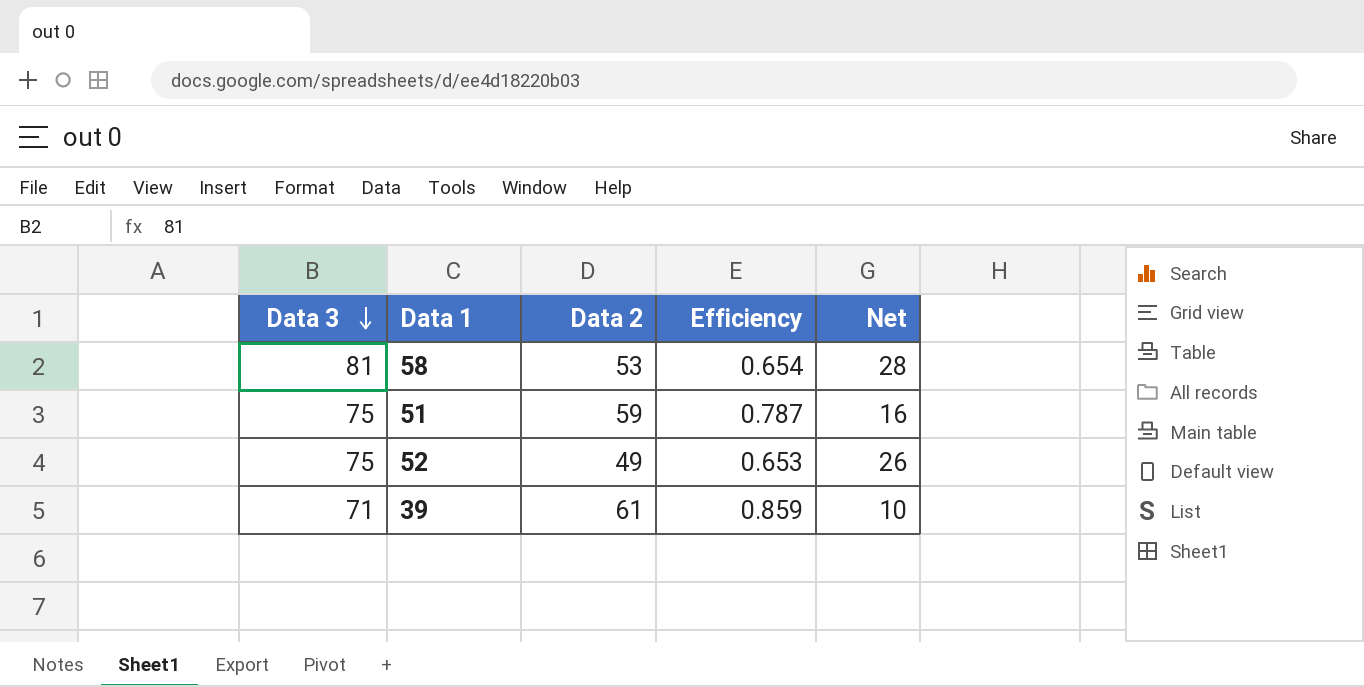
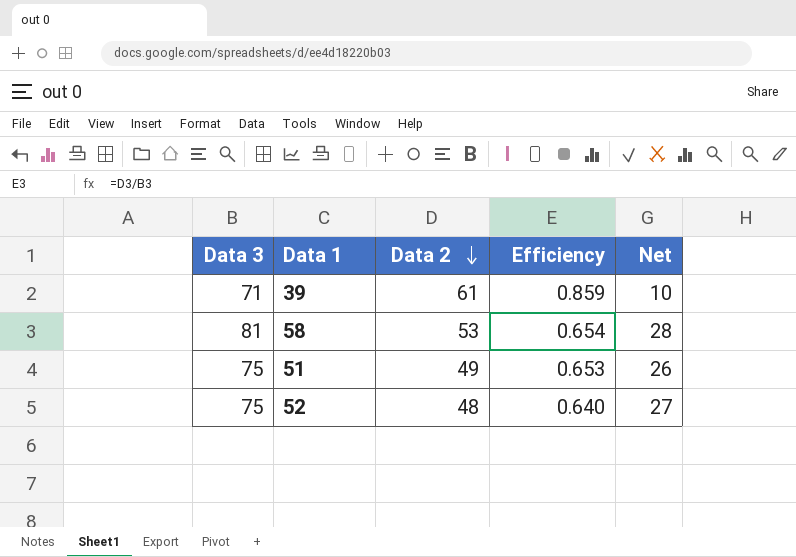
row order: Data 3 descending -> Data 2 descending
51 | Data 2: 59 -> 49
51 | Efficiency: 0.787 -> 0.653
51 | Net: 16 -> 26
52 | Data 2: 49 -> 48
52 | Efficiency: 0.653 -> 0.640
52 | Net: 26 -> 27

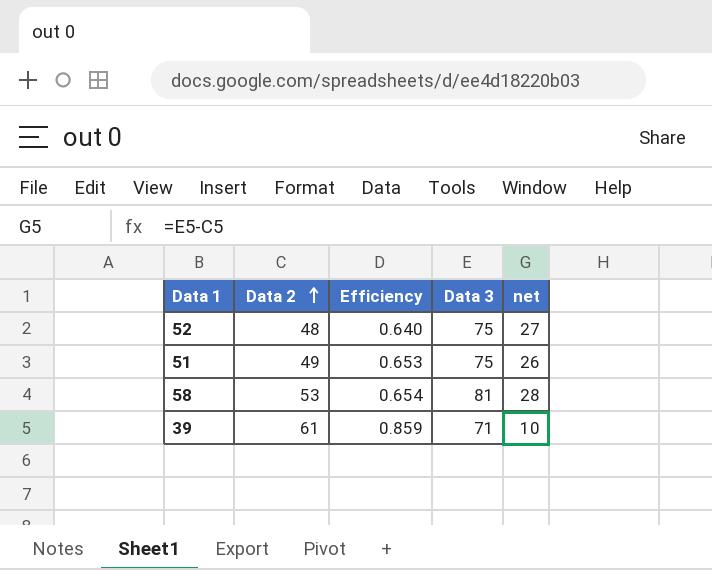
row order: Data 2 descending -> Data 2 ascending
column Data 3 | position: 1 -> 4
column name: Net -> net

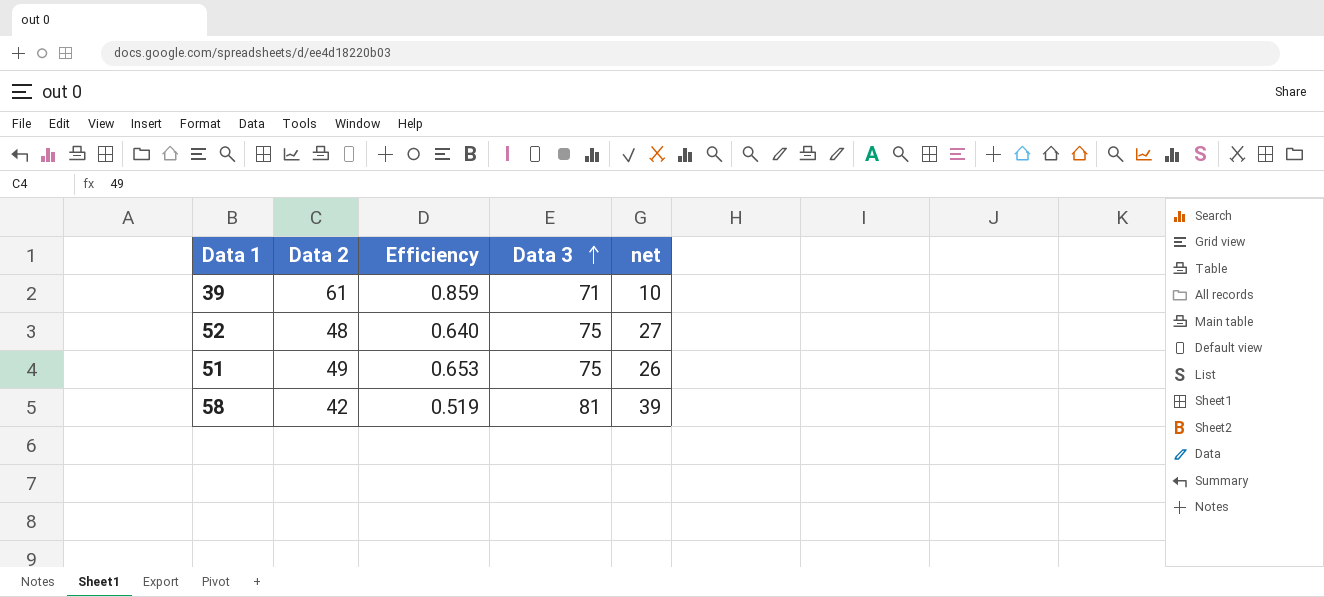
row order: Data 2 ascending -> Data 3 ascending
58 | Data 2: 53 -> 42
58 | Efficiency: 0.654 -> 0.519
58 | net: 28 -> 39

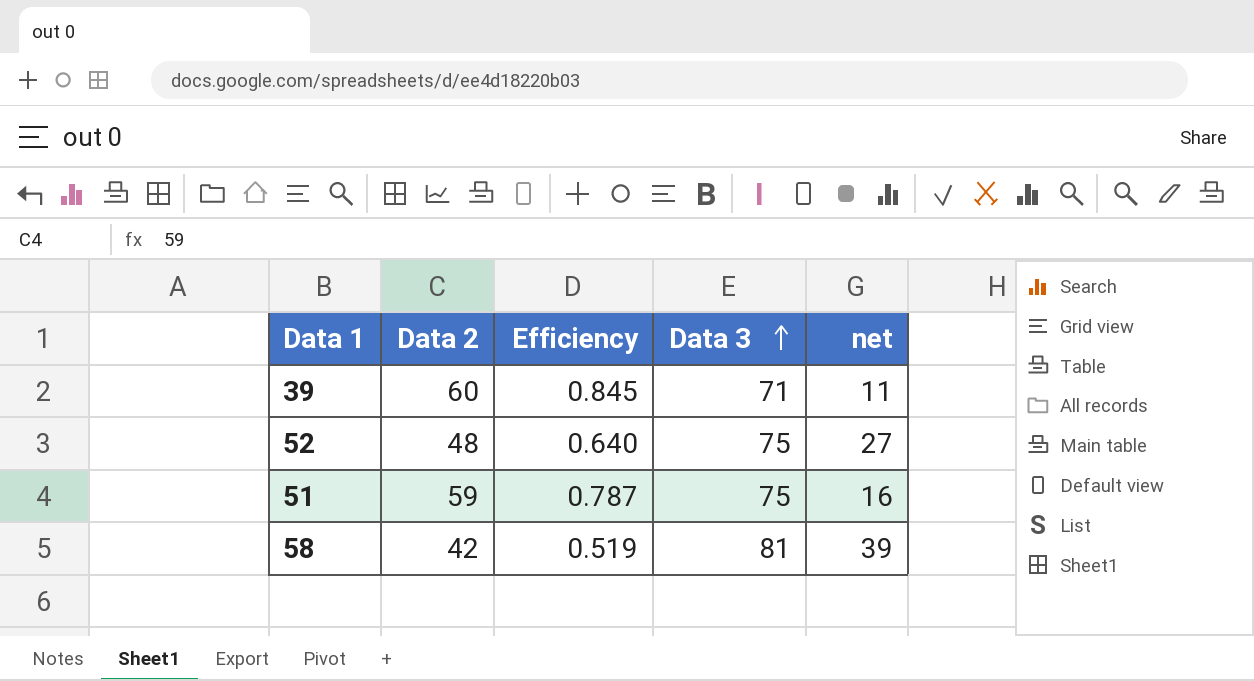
39 | Data 2: 61 -> 60
39 | Efficiency: 0.859 -> 0.845
39 | net: 10 -> 11
51 | Data 2: 49 -> 59
51 | Efficiency: 0.653 -> 0.787
51 | net: 26 -> 16

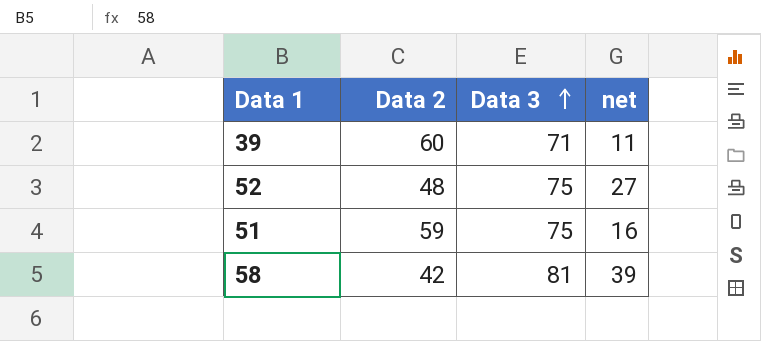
column Efficiency | formula: [Data 2] / [Data 3] -> none

